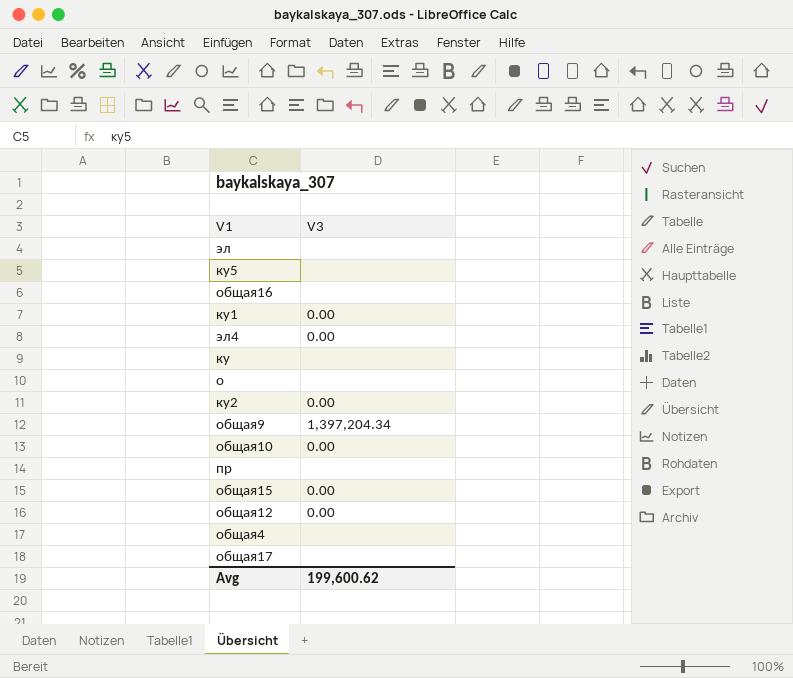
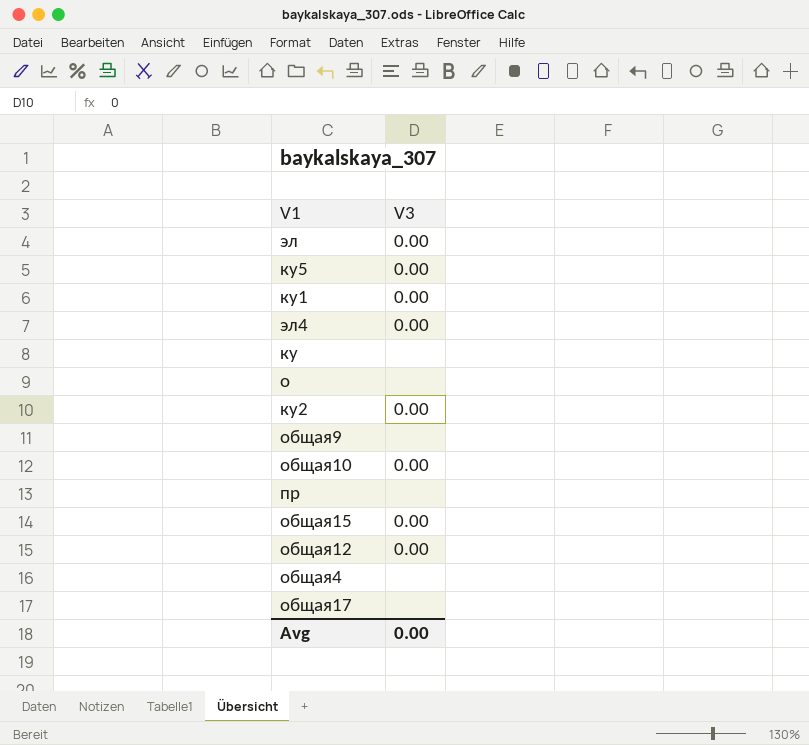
row общая16: none -> none
эл | V3: none -> 0.00
ку5 | V3: none -> 0.00
общая9 | V3: 1,397,204.34 -> none
Avg | V3: 199,600.62 -> 0.00

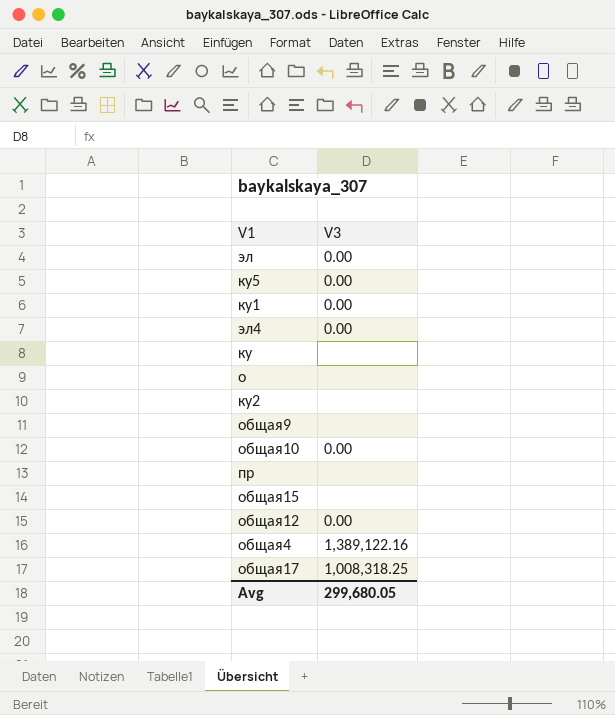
ку2 | V3: 0.00 -> none
общая15 | V3: 0.00 -> none
общая4 | V3: none -> 1,389,122.16
общая17 | V3: none -> 1,008,318.25
Avg | V3: 0.00 -> 299,680.05

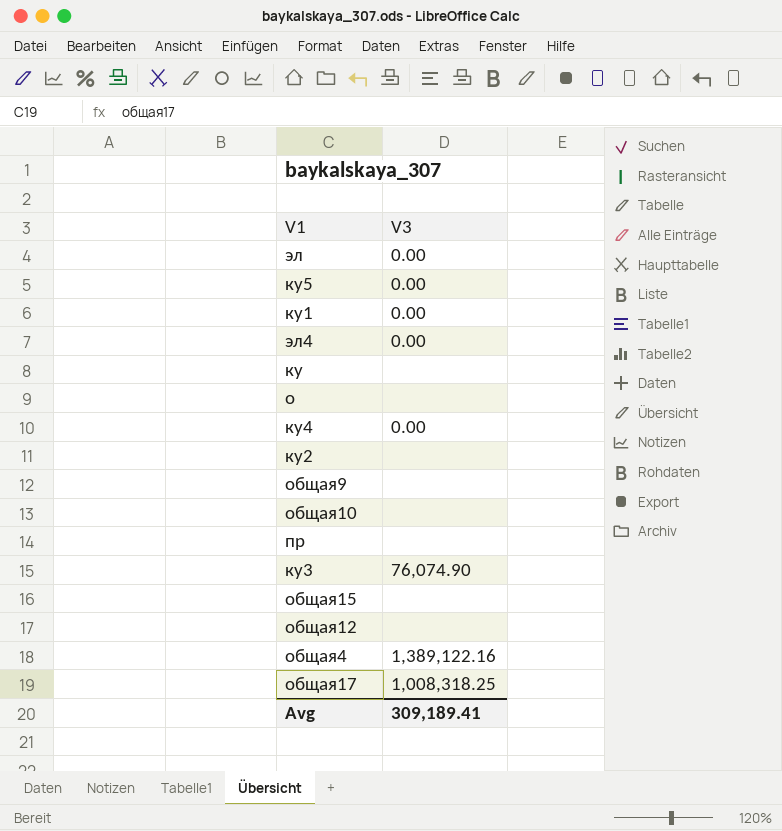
row ку4: none -> 0.00
общая10 | V3: 0.00 -> none
row ку3: none -> 76,074.90
общая12 | V3: 0.00 -> none
Avg | V3: 299,680.05 -> 309,189.41

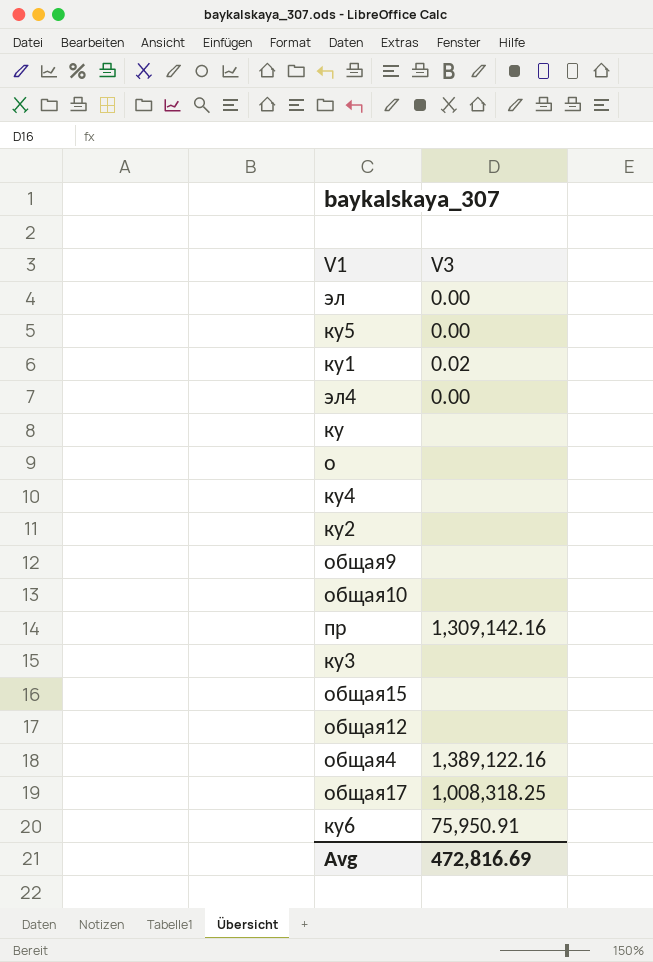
ку1 | V3: 0.00 -> 0.02
ку4 | V3: 0.00 -> none
пр | V3: none -> 1,309,142.16
ку3 | V3: 76,074.90 -> none
row ку6: none -> 75,950.91
Avg | V3: 309,189.41 -> 472,816.69

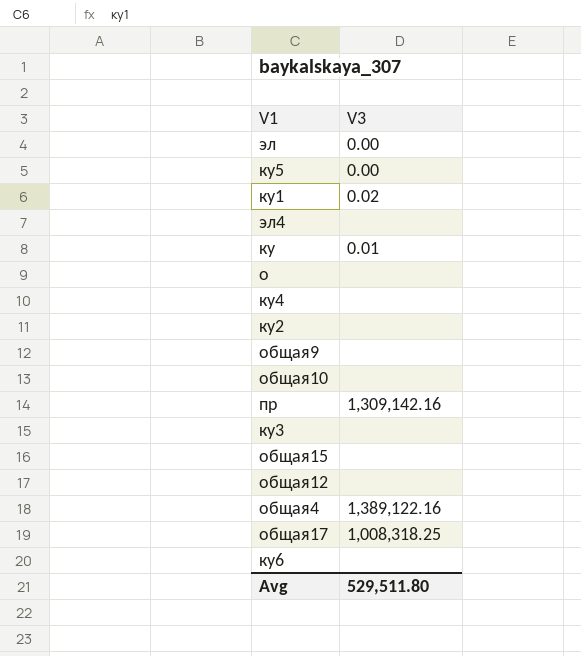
эл4 | V3: 0.00 -> none
ку | V3: none -> 0.01
ку6 | V3: 75,950.91 -> none
Avg | V3: 472,816.69 -> 529,511.80

